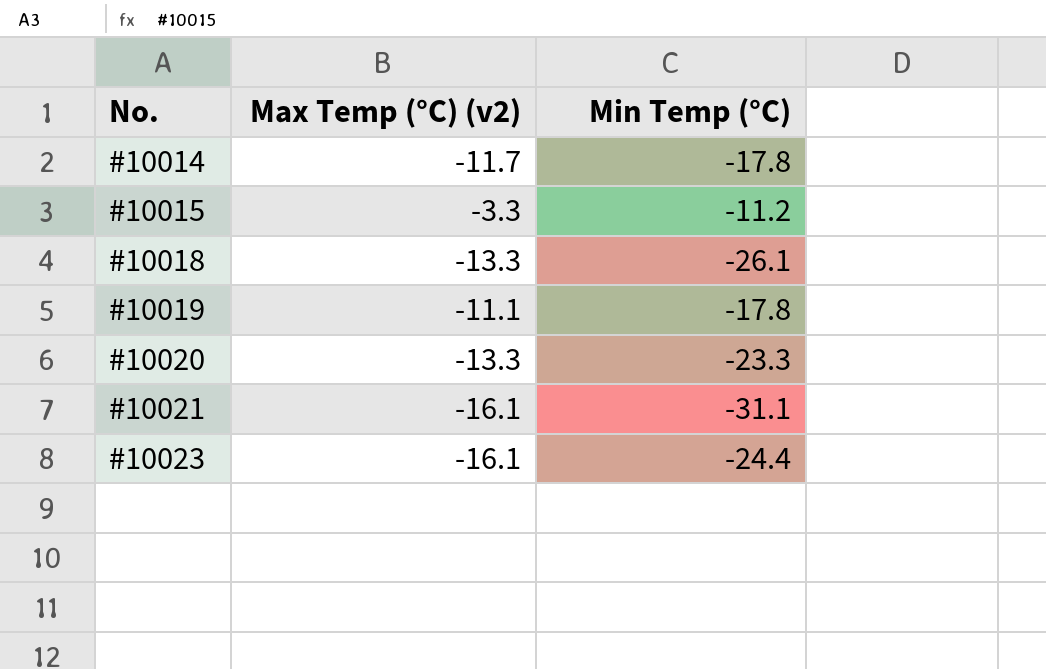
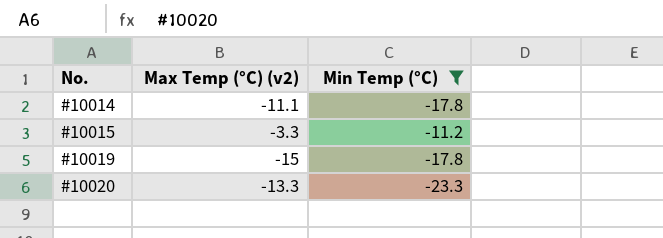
filter: none -> Min Temp (°C) >= -23.3
#10014 | Max Temp (°C) (v2): -11.7 -> -11.1
#10019 | Max Temp (°C) (v2): -11.1 -> -15

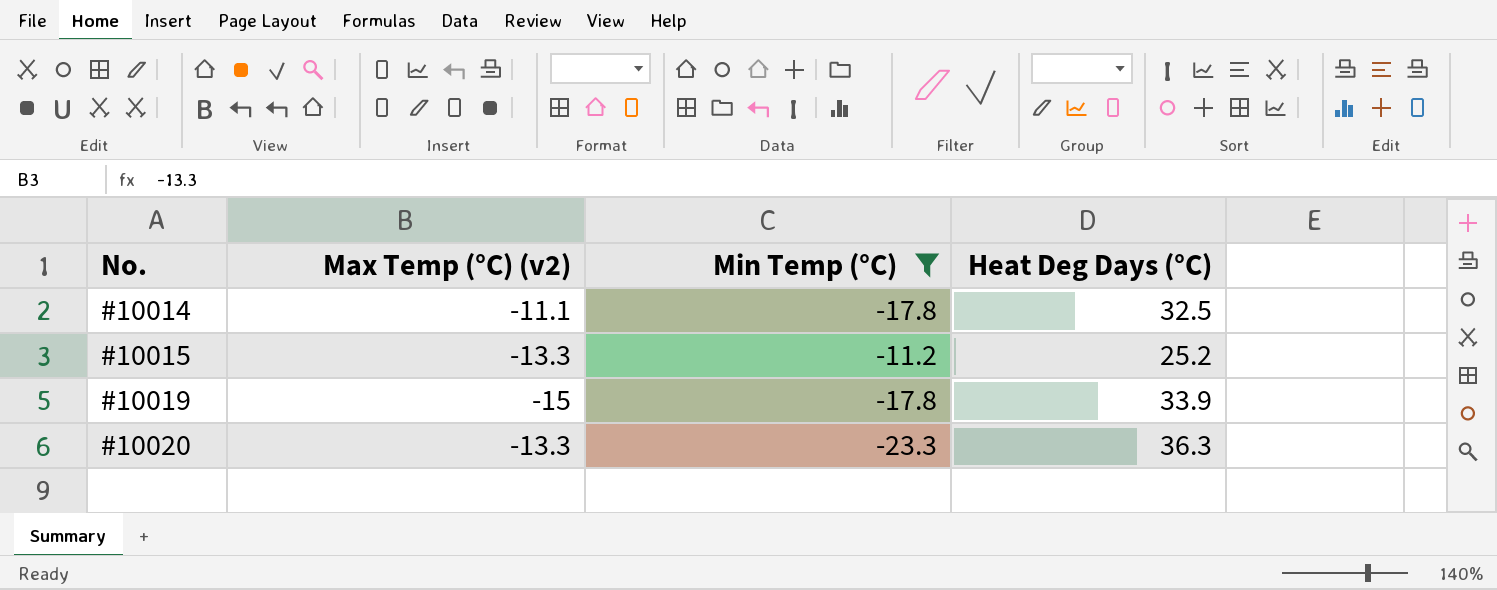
column Heat Deg Days (°C) | position: none -> 4
#10015 | Max Temp (°C) (v2): -3.3 -> -13.3

